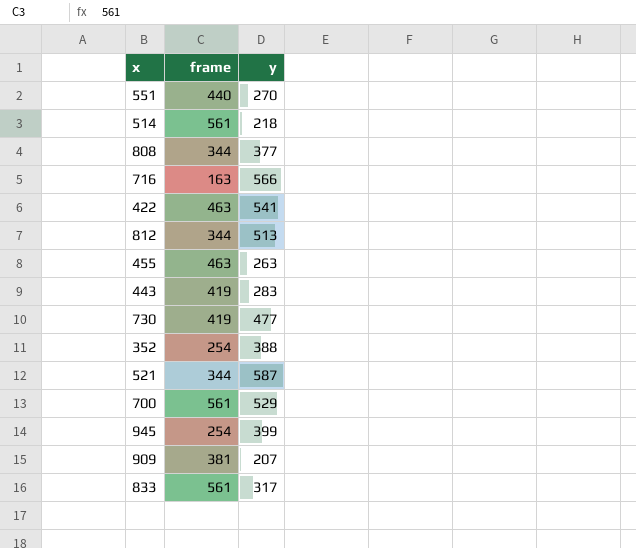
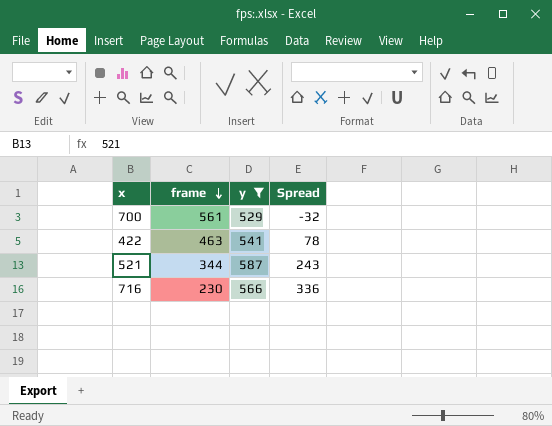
filter: none -> y >= 529
row order: none -> frame descending
column Spread | formula: none -> [y] - [frame]
716 | frame: 163 -> 230

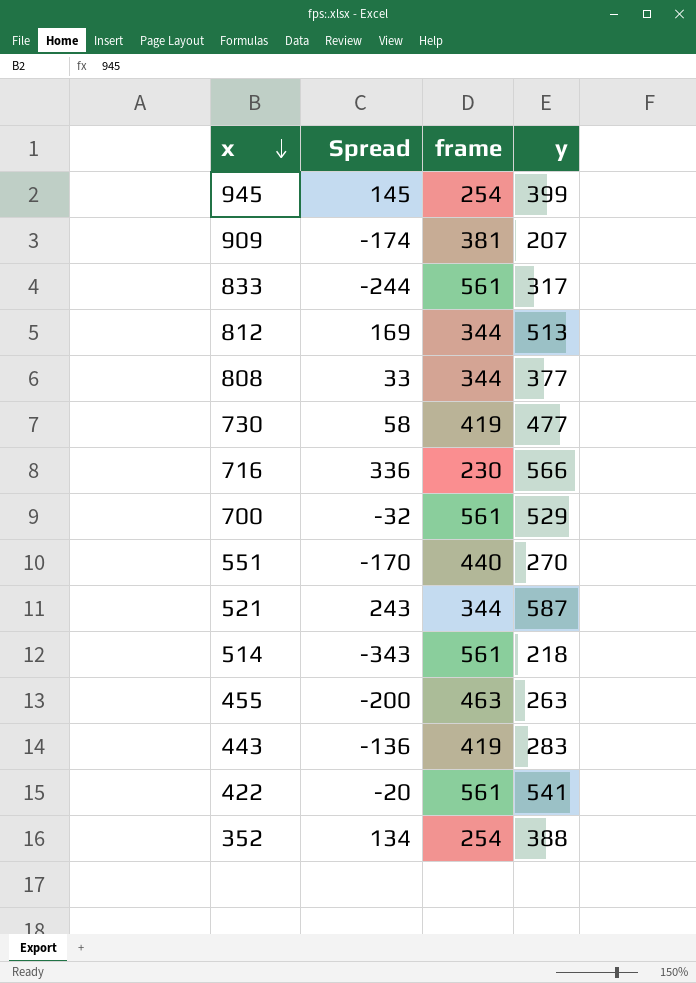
filter: y >= 529 -> none
row order: frame descending -> x descending
column Spread | position: 4 -> 2
422 | Spread: 78 -> -20
422 | frame: 463 -> 561

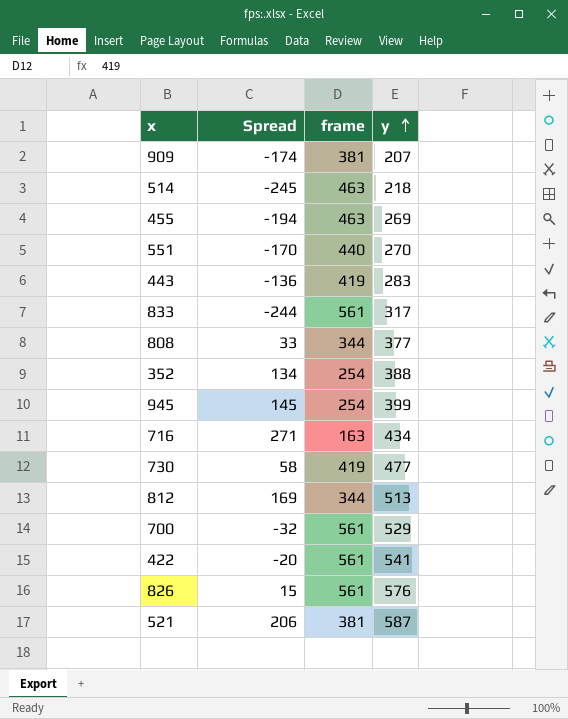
row order: x descending -> y ascending
514 | Spread: -343 -> -245
514 | frame: 561 -> 463
455 | Spread: -200 -> -194
455 | y: 263 -> 269
716 | Spread: 336 -> 271
716 | frame: 230 -> 163
716 | y: 566 -> 434
row 826: none -> 15 | 561 | 576
521 | Spread: 243 -> 206
521 | frame: 344 -> 381

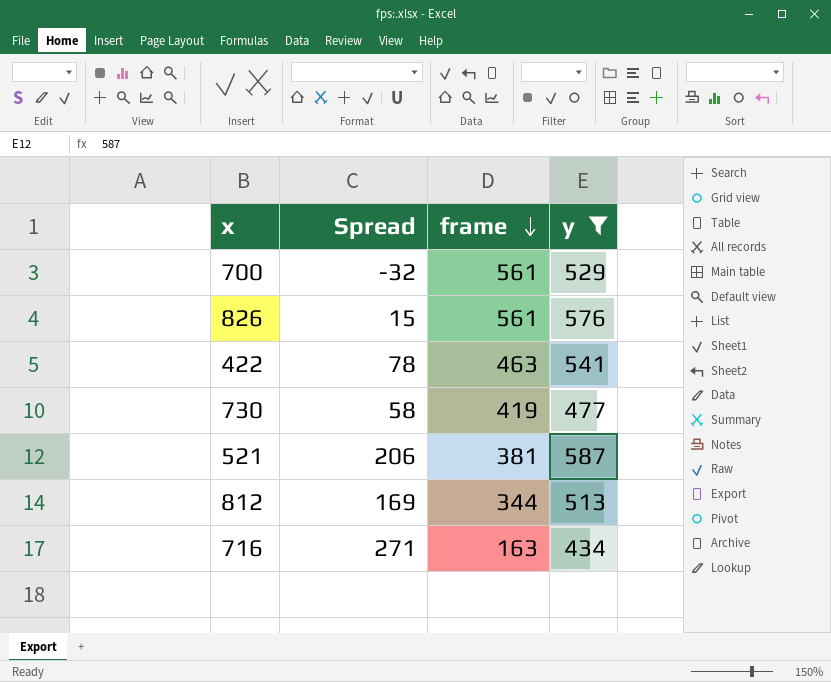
filter: none -> y >= 434
row order: y ascending -> frame descending
422 | Spread: -20 -> 78
422 | frame: 561 -> 463

